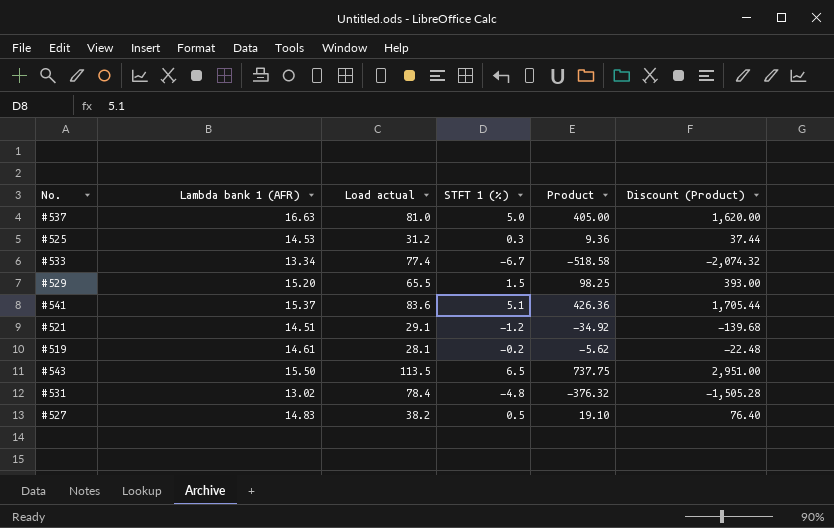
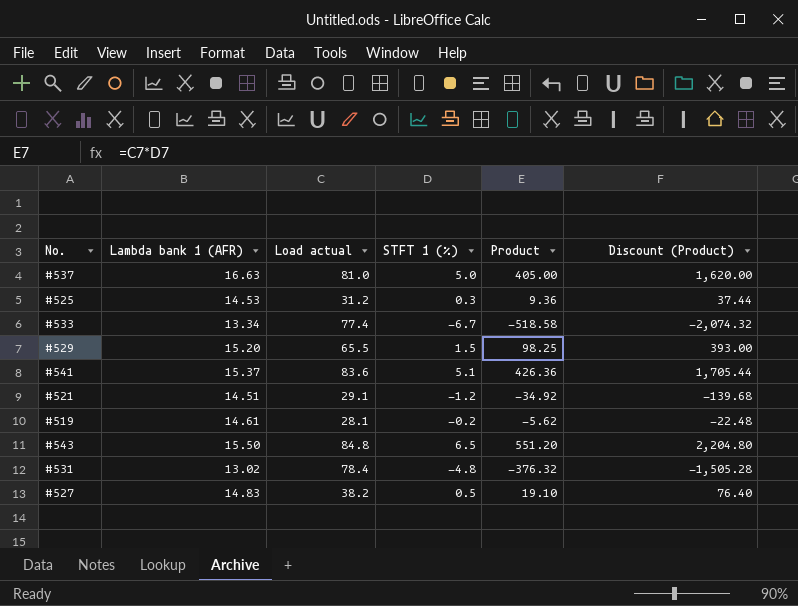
#543 | Load actual: 113.5 -> 84.8
#543 | Product: 737.75 -> 551.20
#543 | Discount (Product): 2,951.00 -> 2,204.80

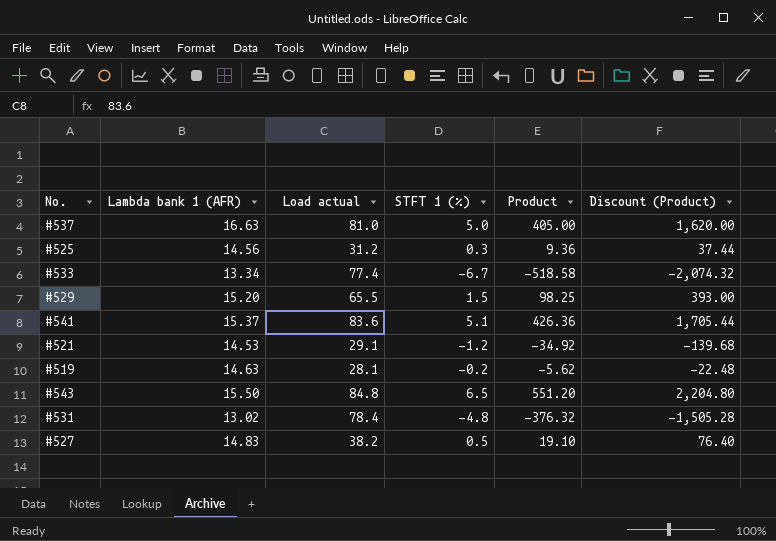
#525 | Lambda bank 1 (AFR): 14.53 -> 14.56
#521 | Lambda bank 1 (AFR): 14.51 -> 14.53
#519 | Lambda bank 1 (AFR): 14.61 -> 14.63

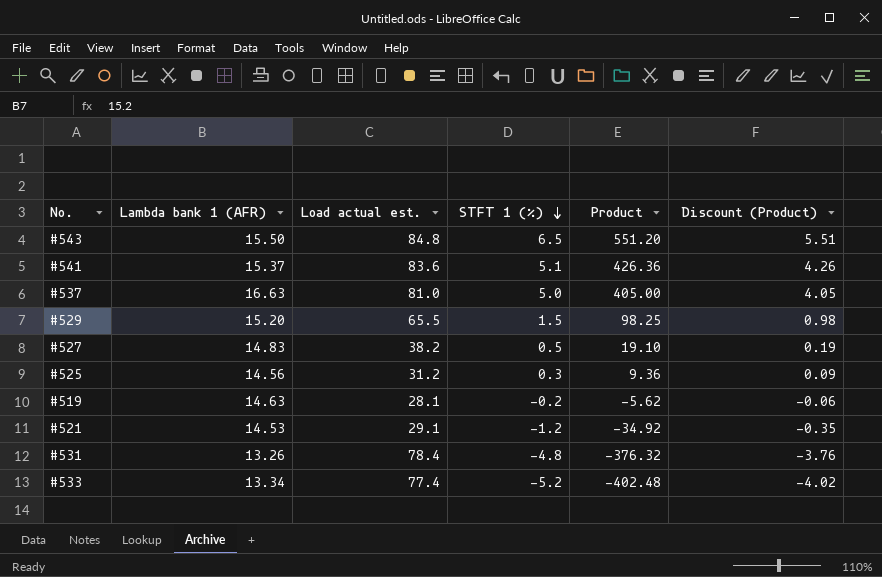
row order: none -> STFT 1 (%) descending
column name: Load actual -> Load actual est.
column Discount (Product) | formula: [Product] * 4 -> [Product] * 0.01
#531 | Lambda bank 1 (AFR): 13.02 -> 13.26
#533 | STFT 1 (%): -6.7 -> -5.2
#533 | Product: -518.58 -> -402.48

